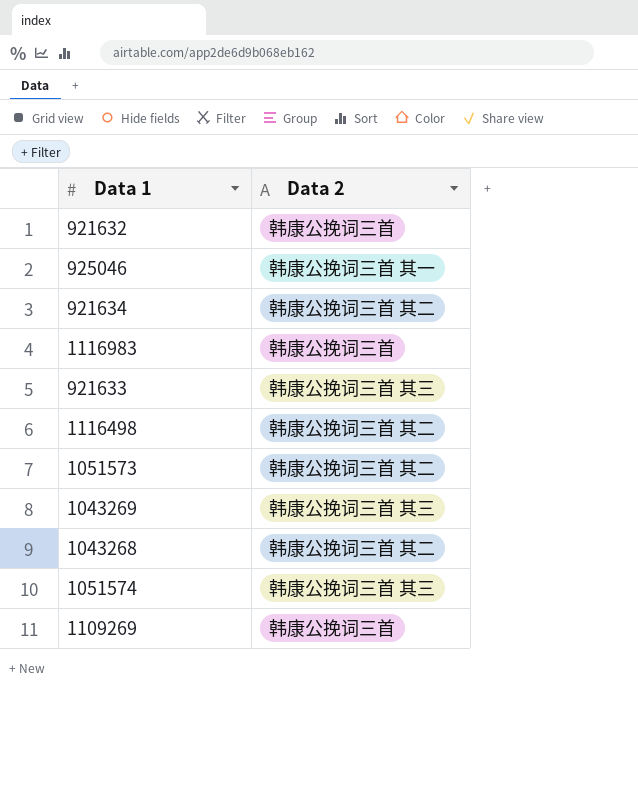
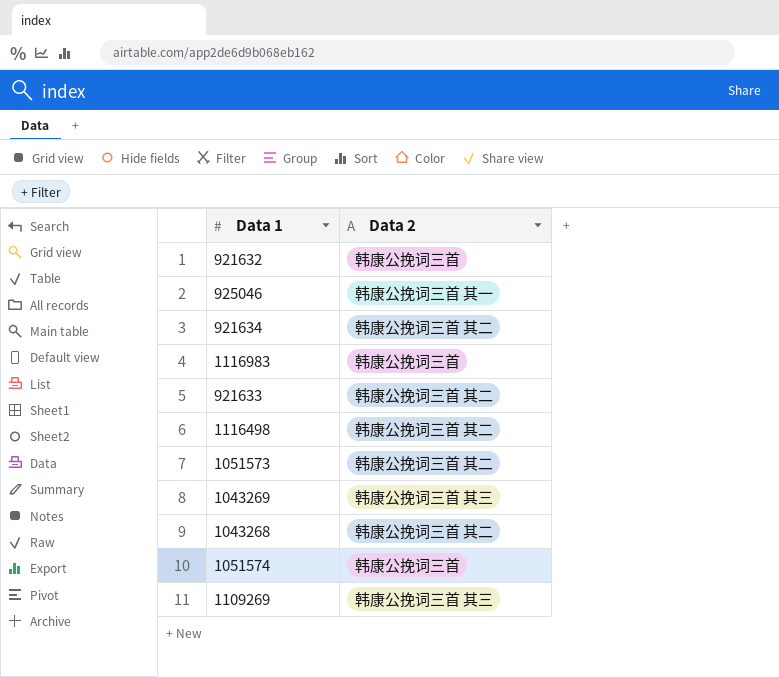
921633 | Data 2: 韩康公挽词三首 其三 -> 韩康公挽词三首 其二
1051574 | Data 2: 韩康公挽词三首 其三 -> 韩康公挽词三首
1109269 | Data 2: 韩康公挽词三首 -> 韩康公挽词三首 其三

